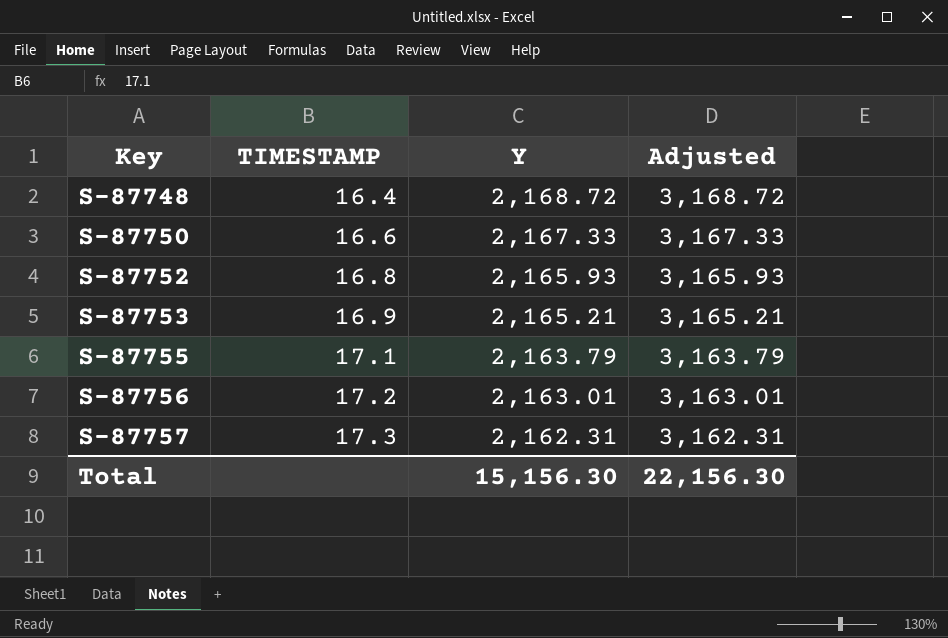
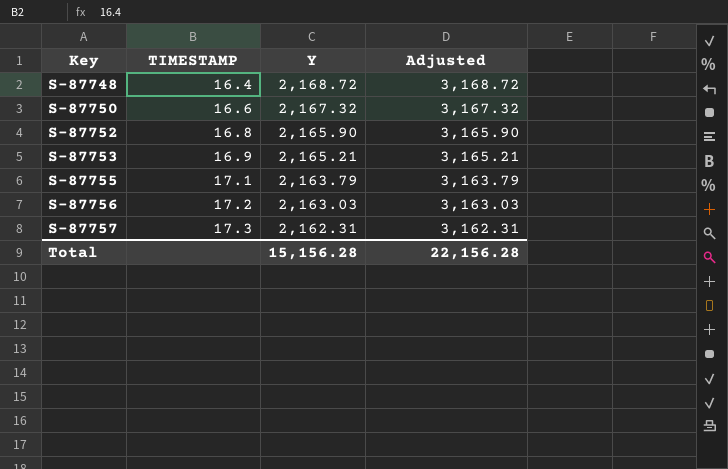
S-87750 | Y: 2,167.33 -> 2,167.32
S-87750 | Adjusted: 3,167.33 -> 3,167.32
S-87752 | Y: 2,165.93 -> 2,165.90
S-87752 | Adjusted: 3,165.93 -> 3,165.90
S-87756 | Y: 2,163.01 -> 2,163.03
S-87756 | Adjusted: 3,163.01 -> 3,163.03
Total | Y: 15,156.30 -> 15,156.28
Total | Adjusted: 22,156.30 -> 22,156.28

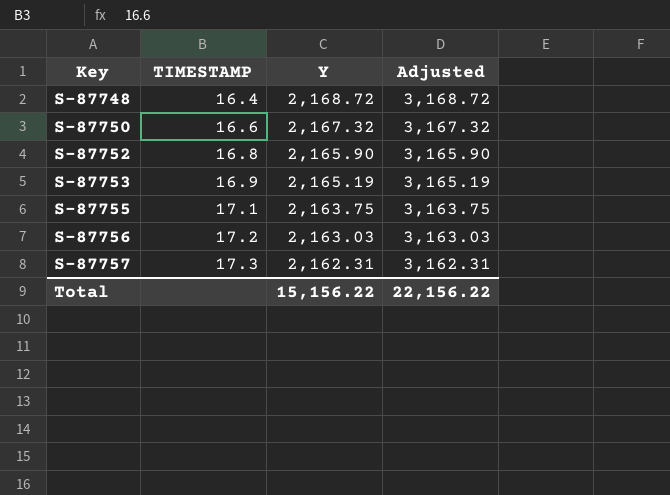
S-87753 | Y: 2,165.21 -> 2,165.19
S-87753 | Adjusted: 3,165.21 -> 3,165.19
S-87755 | Y: 2,163.79 -> 2,163.75
S-87755 | Adjusted: 3,163.79 -> 3,163.75
Total | Y: 15,156.28 -> 15,156.22
Total | Adjusted: 22,156.28 -> 22,156.22

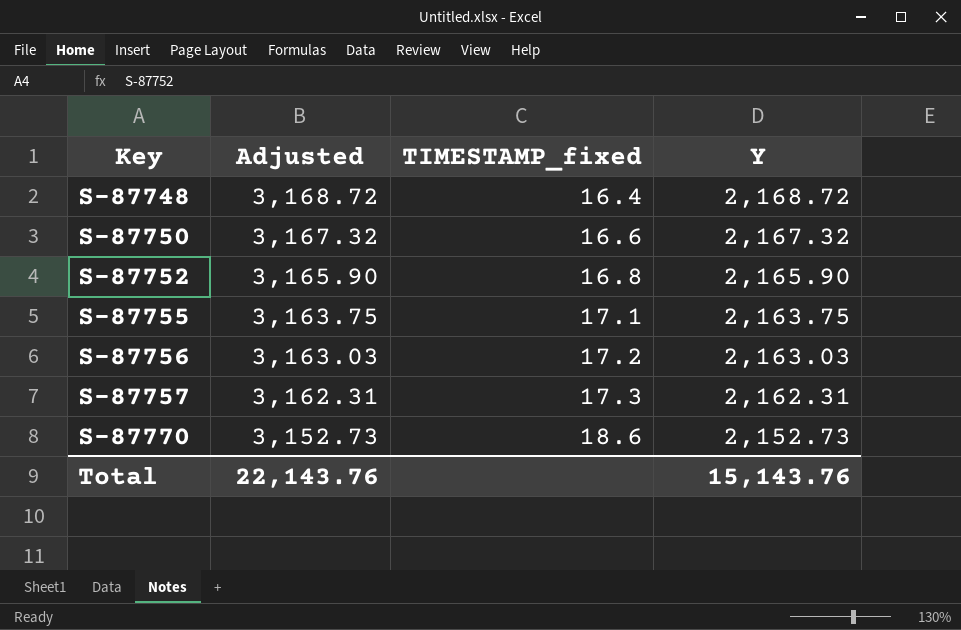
column Adjusted | position: 4 -> 2
column name: TIMESTAMP -> TIMESTAMP_fixed
row S-87753: 16.9 | 2,165.19 | 3,165.19 -> none
row S-87770: none -> 3,152.73 | 18.6 | 2,152.73
Total | Adjusted: 22,156.22 -> 22,143.76
Total | Y: 15,156.22 -> 15,143.76

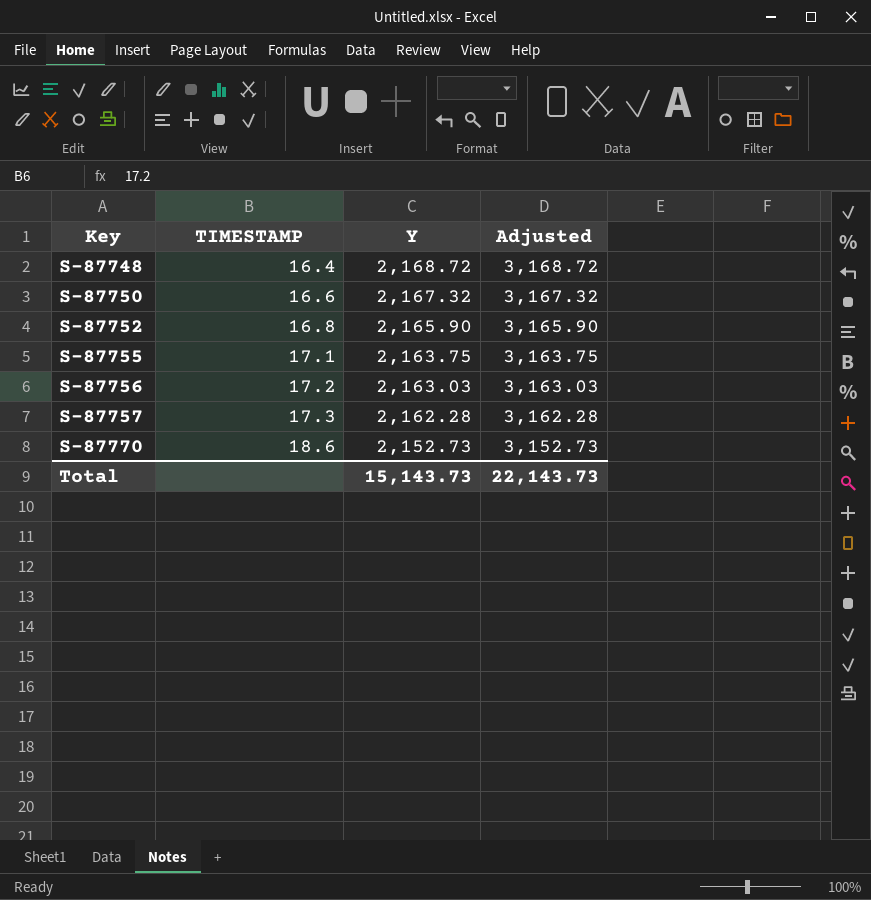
column name: TIMESTAMP_fixed -> TIMESTAMP
column Adjusted | position: 2 -> 4
S-87757 | Y: 2,162.31 -> 2,162.28
S-87757 | Adjusted: 3,162.31 -> 3,162.28
Total | Y: 15,143.76 -> 15,143.73
Total | Adjusted: 22,143.76 -> 22,143.73

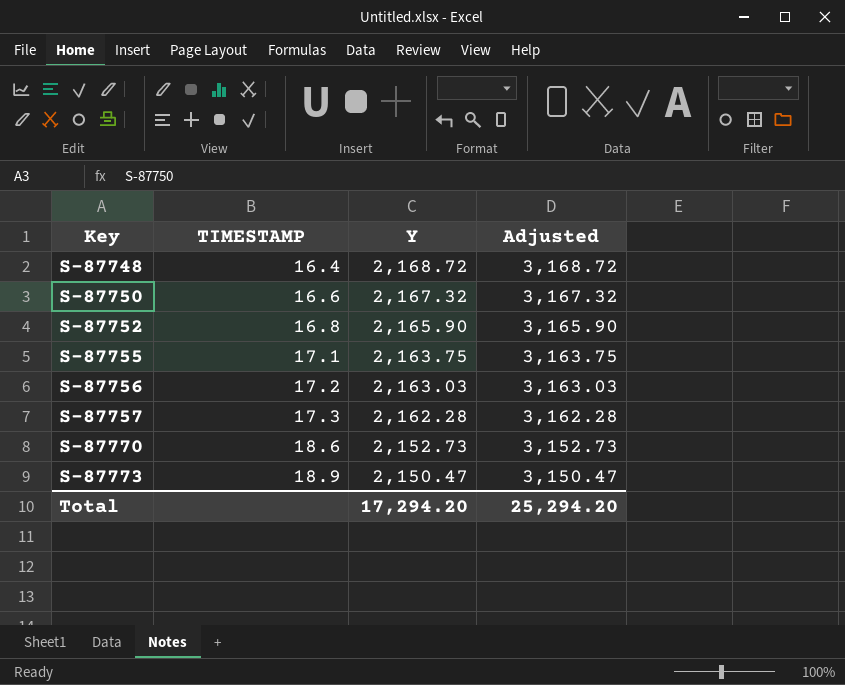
row S-87773: none -> 18.9 | 2,150.47 | 3,150.47
Total | Y: 15,143.73 -> 17,294.20
Total | Adjusted: 22,143.73 -> 25,294.20

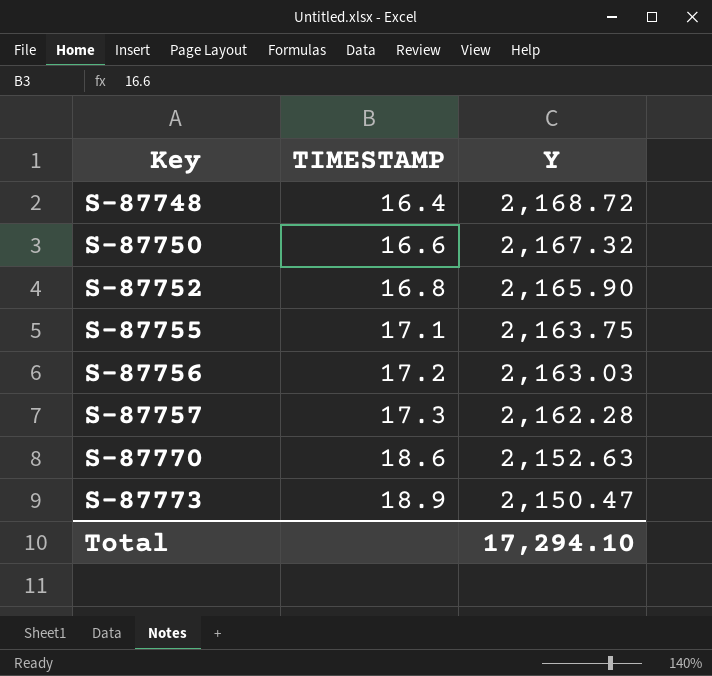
column Adjusted | formula: [Y] + 1000 -> none
S-87770 | Y: 2,152.73 -> 2,152.63
Total | Y: 17,294.20 -> 17,294.10

